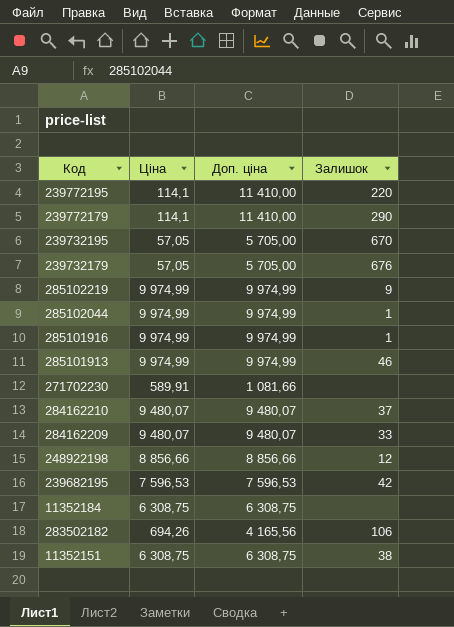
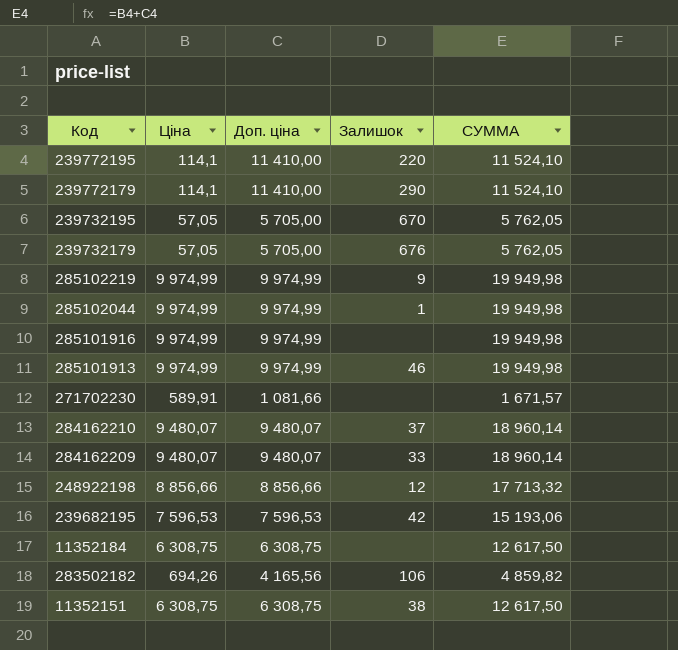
column СУММА | formula: none -> [Ціна] + [Доп. ціна]
285101916 | Залишок: 1 -> none

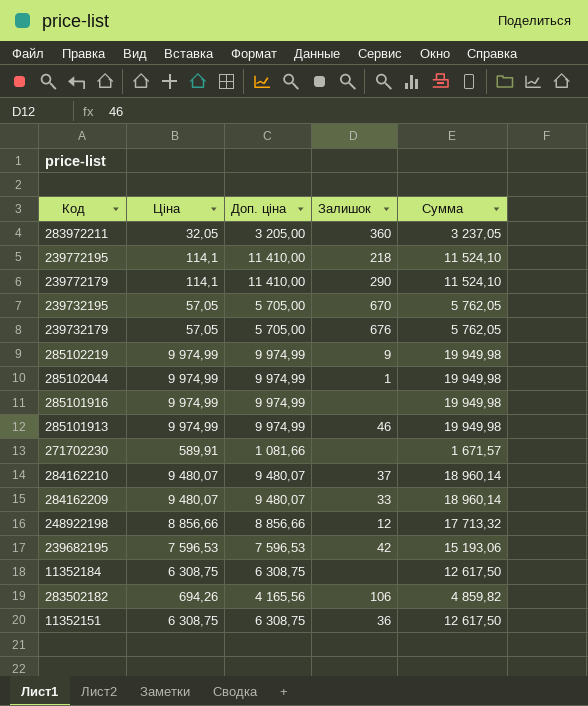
column name: СУММА -> Сумма
row 283972211: none -> 32,05 | 3 205,00 | 360 | 3 237,05
239772195 | Залишок: 220 -> 218
11352151 | Залишок: 38 -> 36

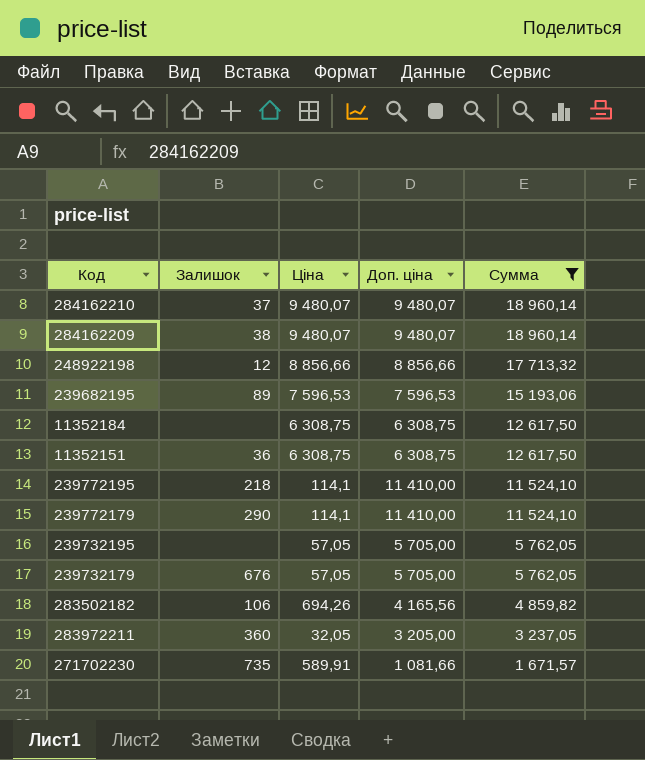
filter: none -> Сумма != 19 949,98
row order: none -> Сумма descending
column Залишок | position: 4 -> 2
284162209 | Залишок: 33 -> 38
239682195 | Залишок: 42 -> 89
239732195 | Залишок: 670 -> none
271702230 | Залишок: none -> 735

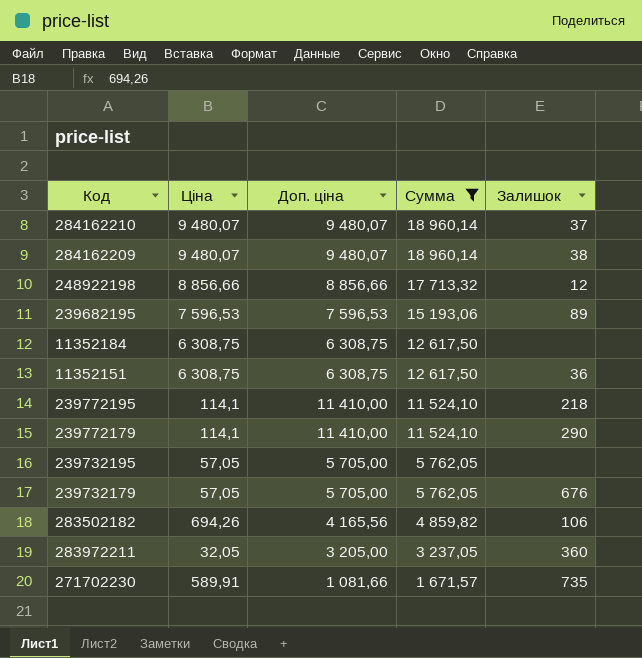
column Залишок | position: 2 -> 5

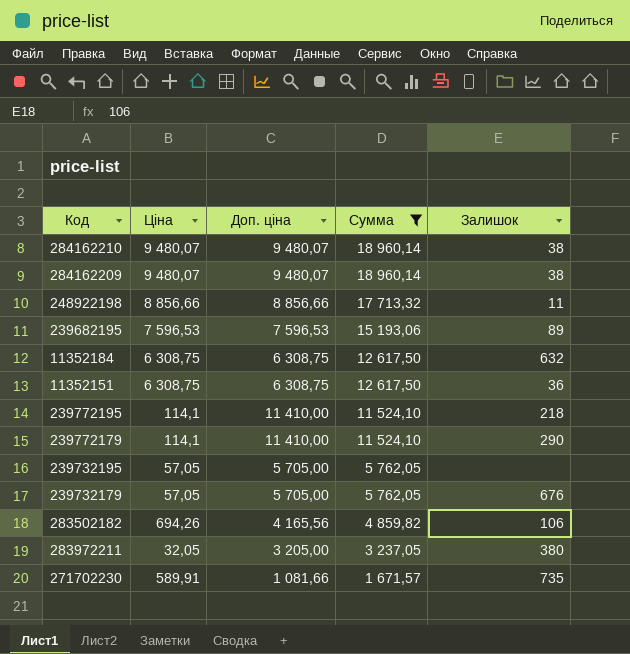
284162210 | Залишок: 37 -> 38
248922198 | Залишок: 12 -> 11
11352184 | Залишок: none -> 632
283972211 | Залишок: 360 -> 380

